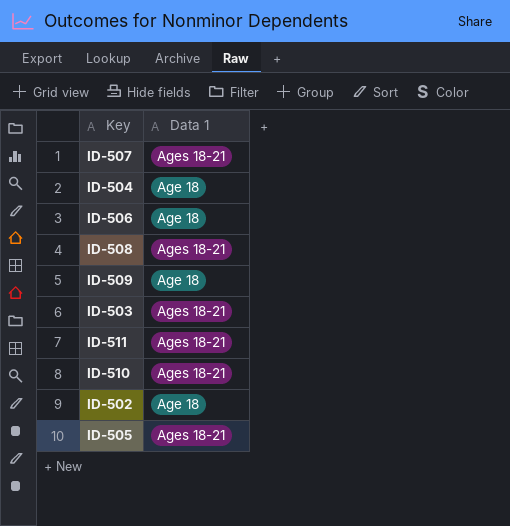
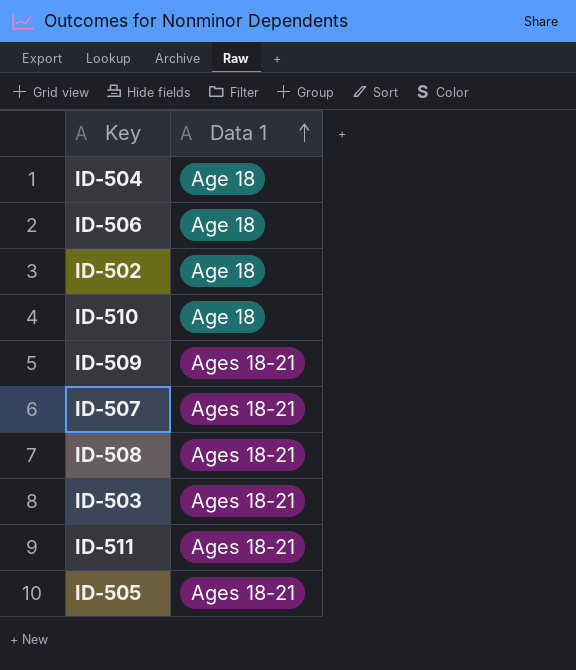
row order: none -> Data 1 ascending
ID-510 | Data 1: Ages 18-21 -> Age 18
ID-509 | Data 1: Age 18 -> Ages 18-21

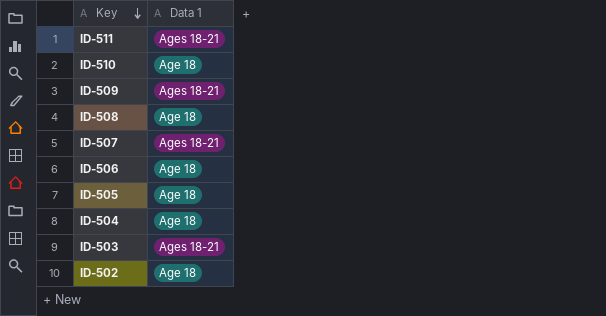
row order: Data 1 ascending -> Key descending
ID-508 | Data 1: Ages 18-21 -> Age 18
ID-505 | Data 1: Ages 18-21 -> Age 18

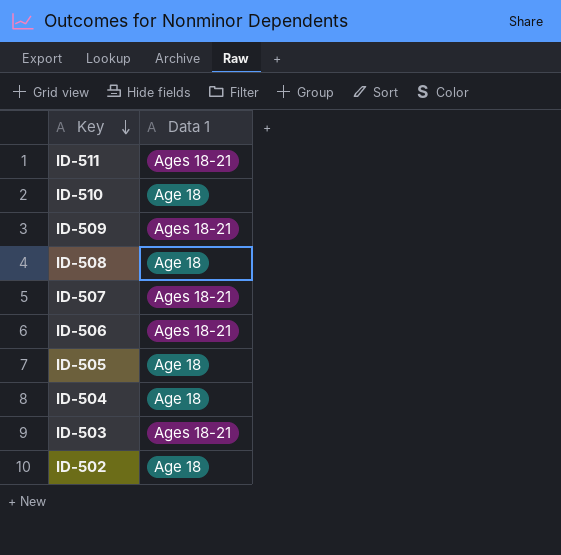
ID-506 | Data 1: Age 18 -> Ages 18-21

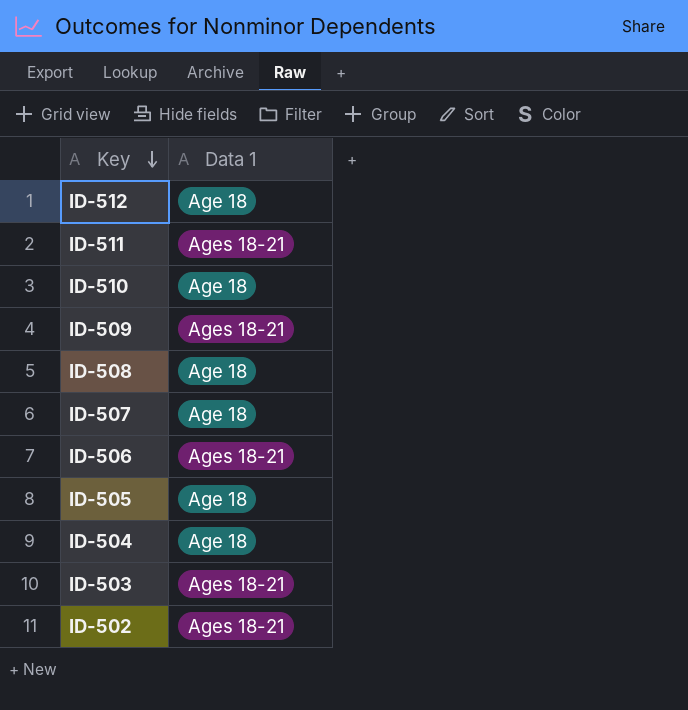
row ID-512: none -> Age 18
ID-507 | Data 1: Ages 18-21 -> Age 18
ID-502 | Data 1: Age 18 -> Ages 18-21

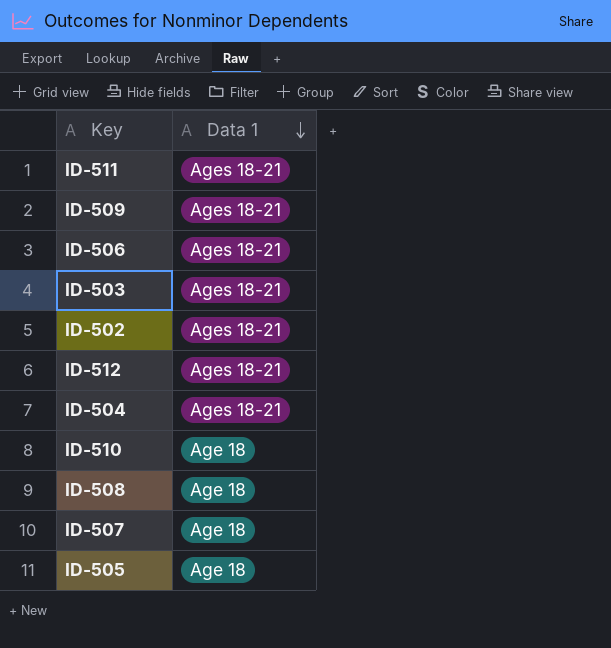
row order: Key descending -> Data 1 descending
ID-512 | Data 1: Age 18 -> Ages 18-21
ID-504 | Data 1: Age 18 -> Ages 18-21

